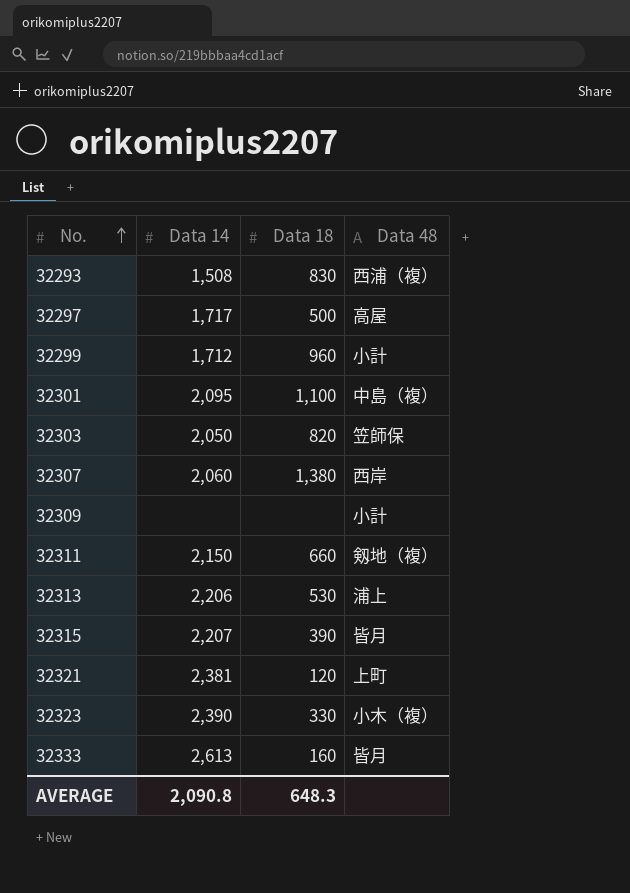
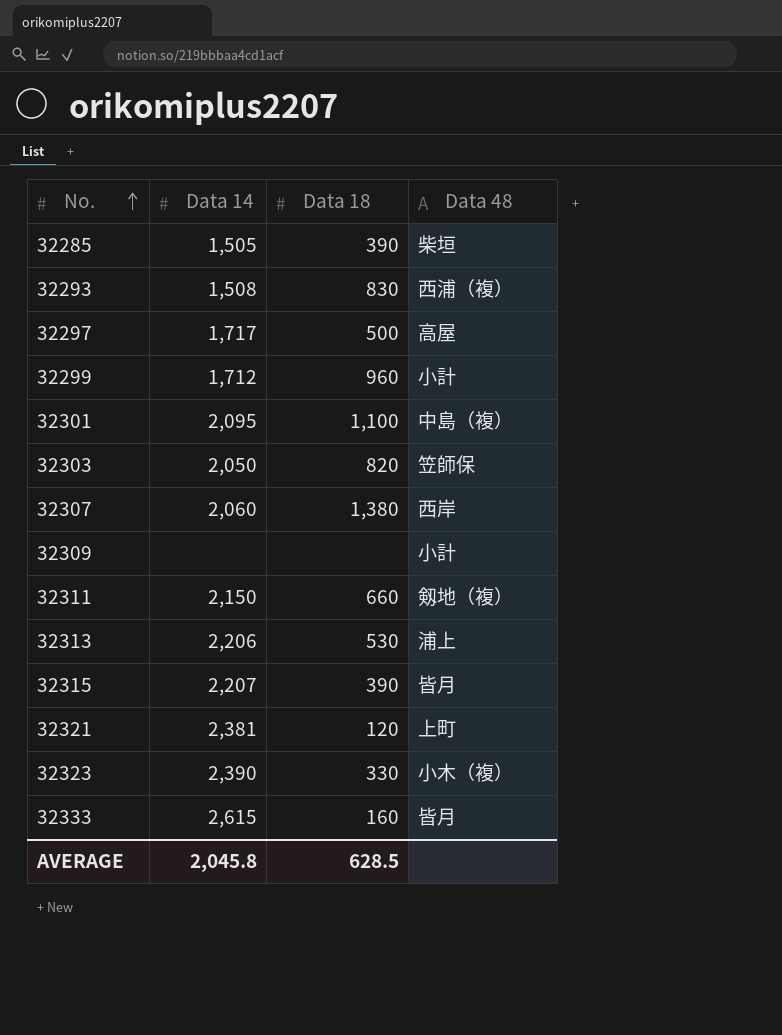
row 32285: none -> 1,505 | 390 | 柴垣
32333 | Data 14: 2,613 -> 2,615
AVERAGE | Data 14: 2,090.8 -> 2,045.8
AVERAGE | Data 18: 648.3 -> 628.5

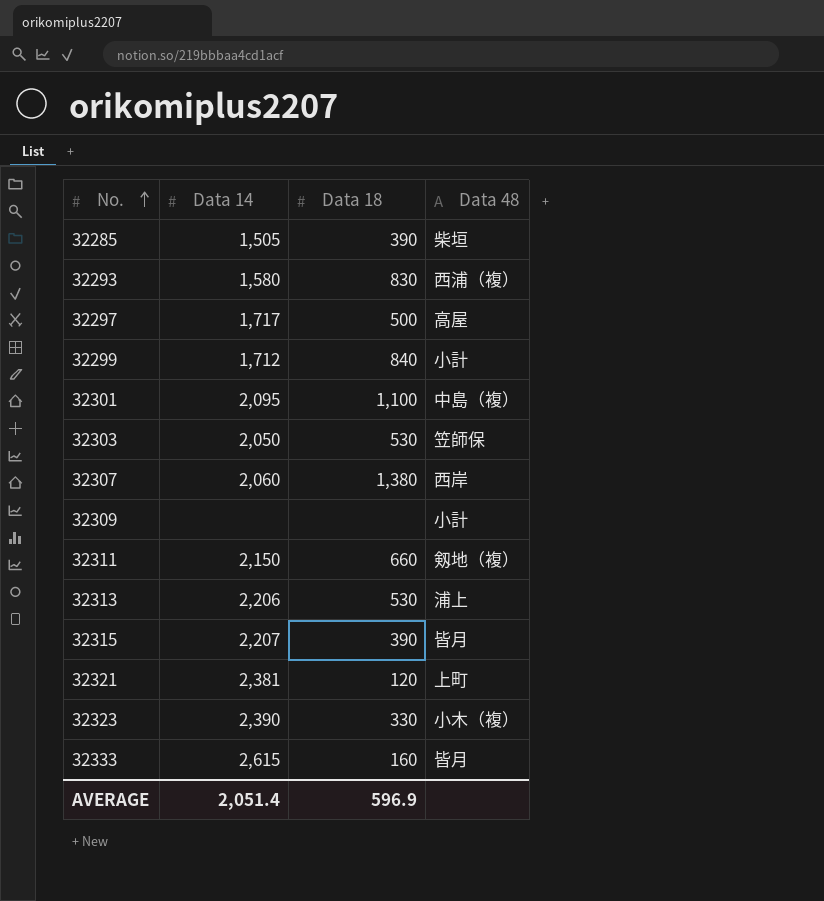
32293 | Data 14: 1,508 -> 1,580
32299 | Data 18: 960 -> 840
32303 | Data 18: 820 -> 530
AVERAGE | Data 14: 2,045.8 -> 2,051.4
AVERAGE | Data 18: 628.5 -> 596.9

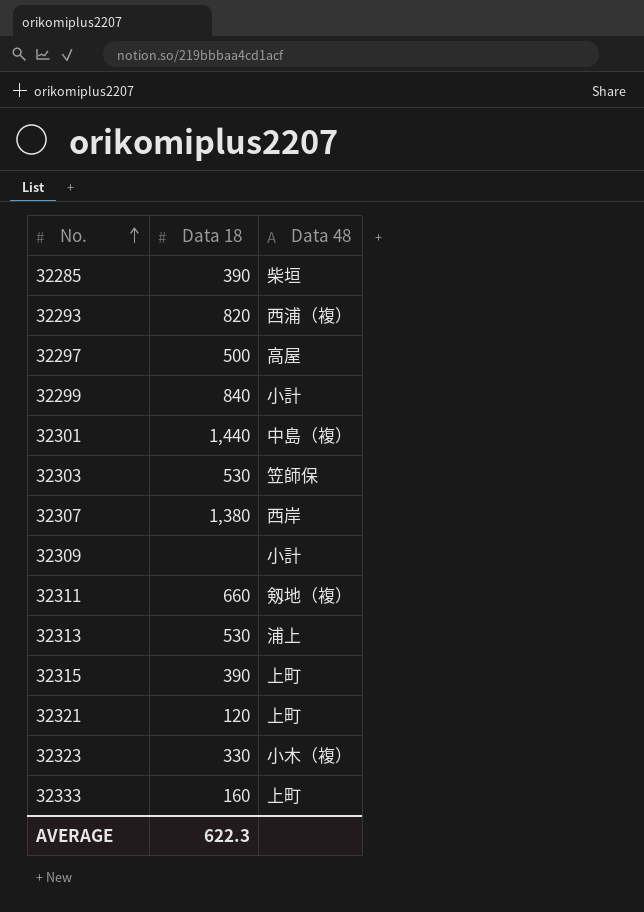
column Data 14 | position: 2 -> none
32293 | Data 18: 830 -> 820
32301 | Data 18: 1,100 -> 1,440
32315 | Data 48: 皆月 -> 上町
32333 | Data 48: 皆月 -> 上町
AVERAGE | Data 18: 596.9 -> 622.3

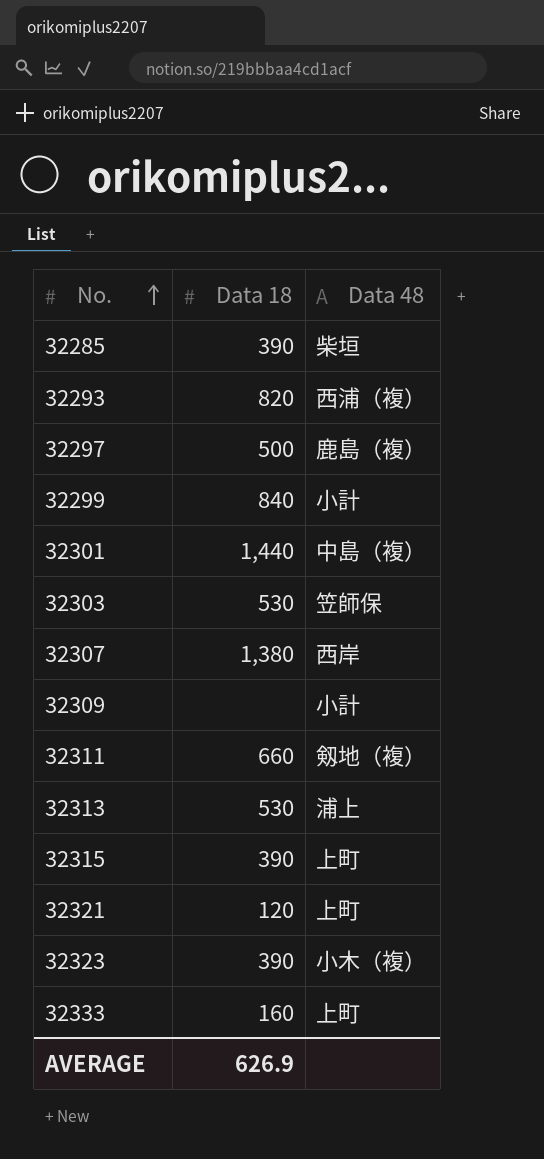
32297 | Data 48: 高屋 -> 鹿島（複）
32323 | Data 18: 330 -> 390
AVERAGE | Data 18: 622.3 -> 626.9

